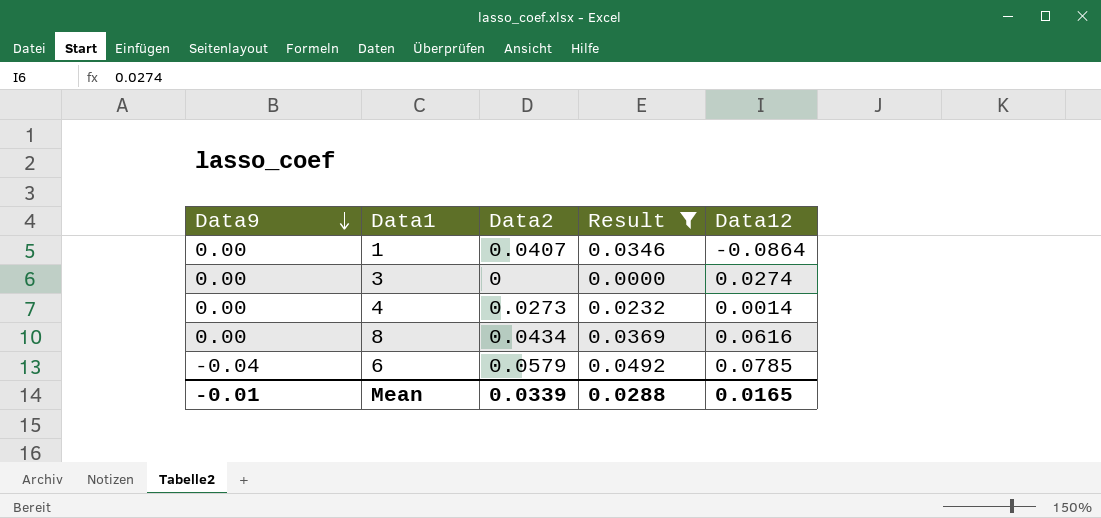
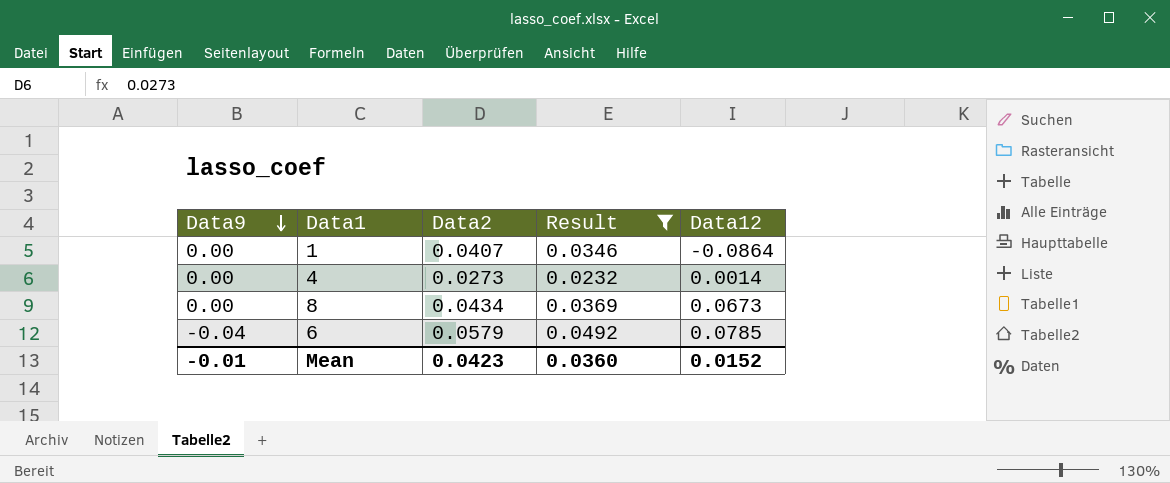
row 3: 0.00 | 0 | 0.0000 | 0.0274 -> none
8 | Data12: 0.0616 -> 0.0673
Mean | Data2: 0.0339 -> 0.0423
Mean | Result: 0.0288 -> 0.0360
Mean | Data12: 0.0165 -> 0.0152

